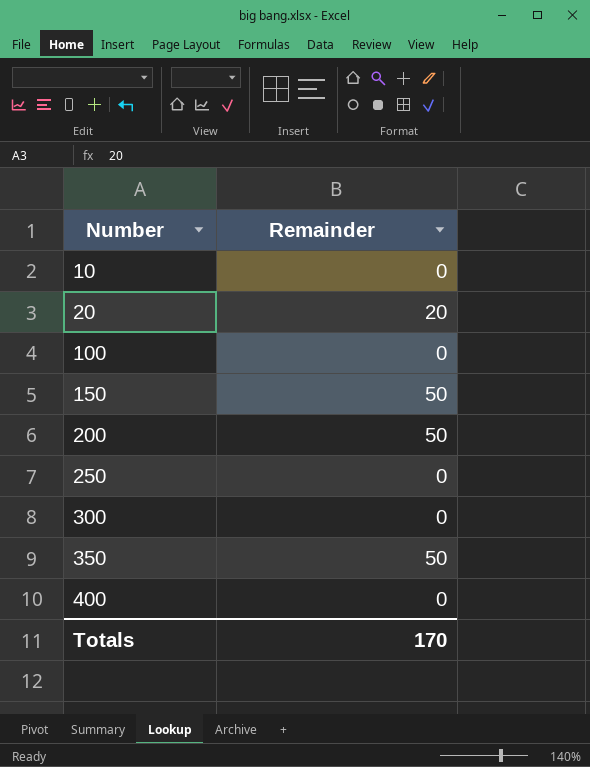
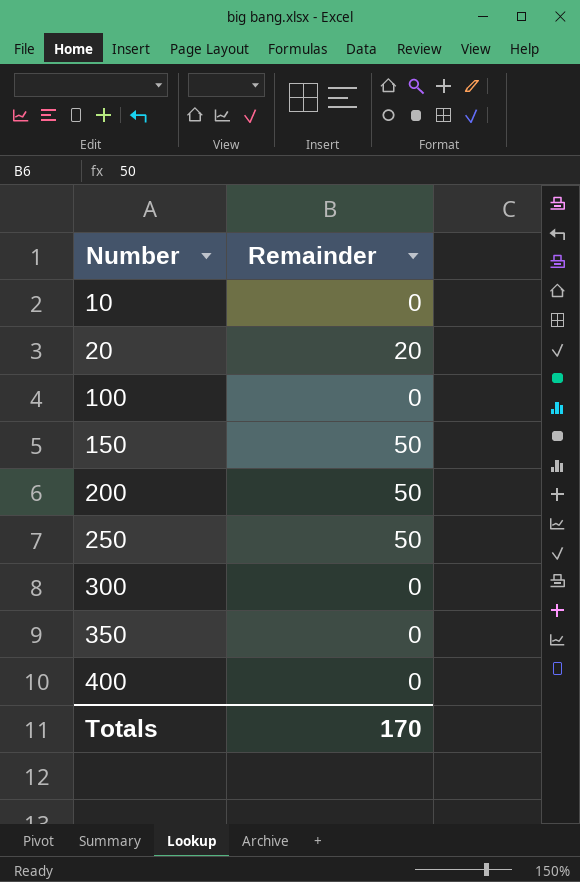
250 | Remainder: 0 -> 50
350 | Remainder: 50 -> 0

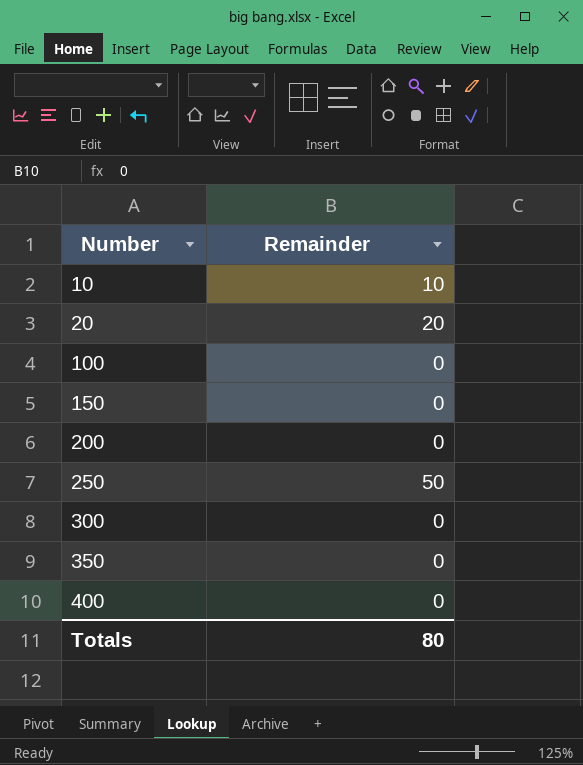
10 | Remainder: 0 -> 10
150 | Remainder: 50 -> 0
200 | Remainder: 50 -> 0
Totals | Remainder: 170 -> 80

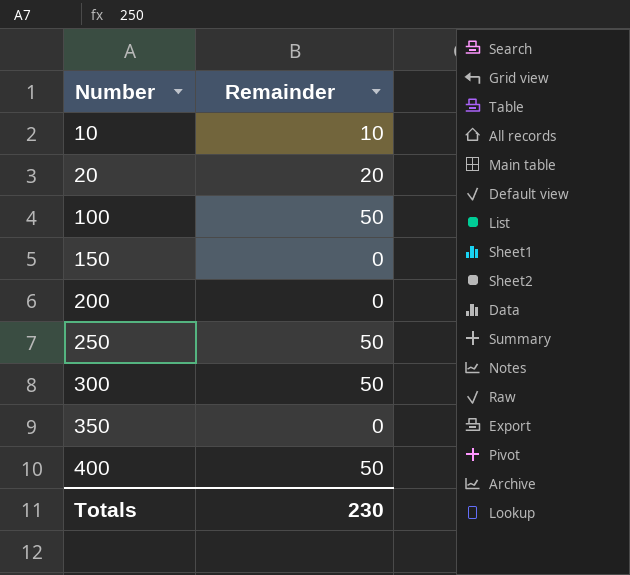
100 | Remainder: 0 -> 50
300 | Remainder: 0 -> 50
400 | Remainder: 0 -> 50
Totals | Remainder: 80 -> 230

